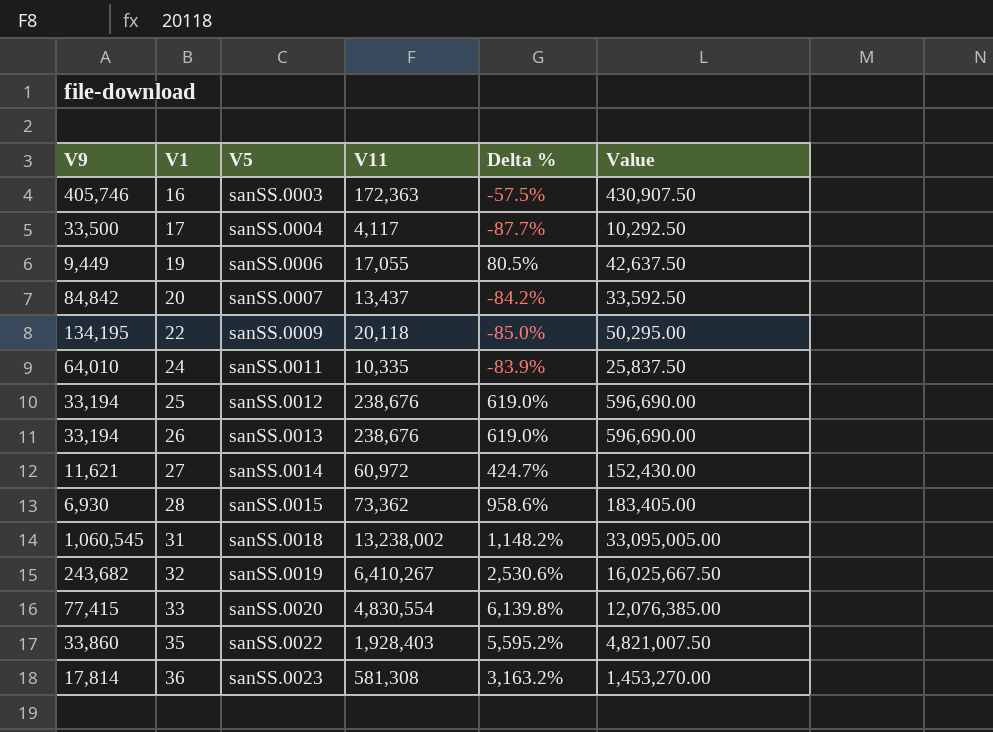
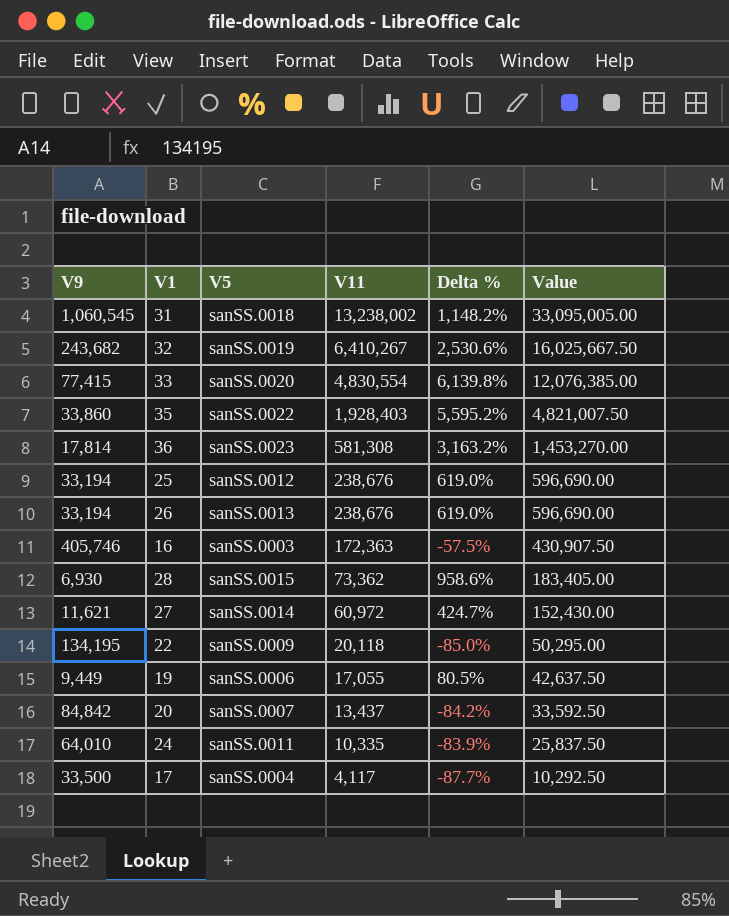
row order: V1 ascending -> V11 descending

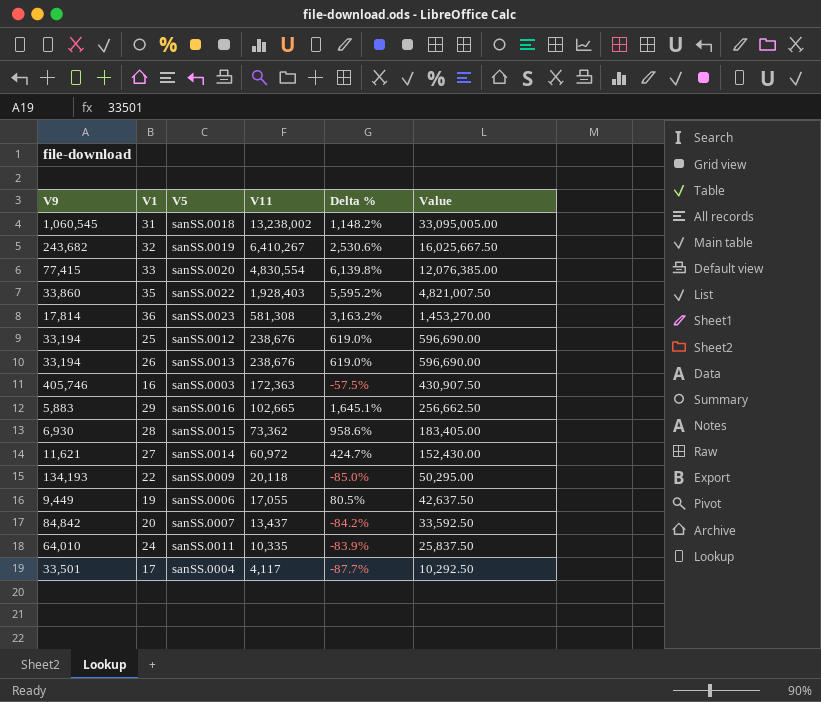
row 29: none -> 5,883 | sanSS.0016 | 102,665 | 1,645.1% | 256,662.50
22 | V9: 134,195 -> 134,193
17 | V9: 33,500 -> 33,501

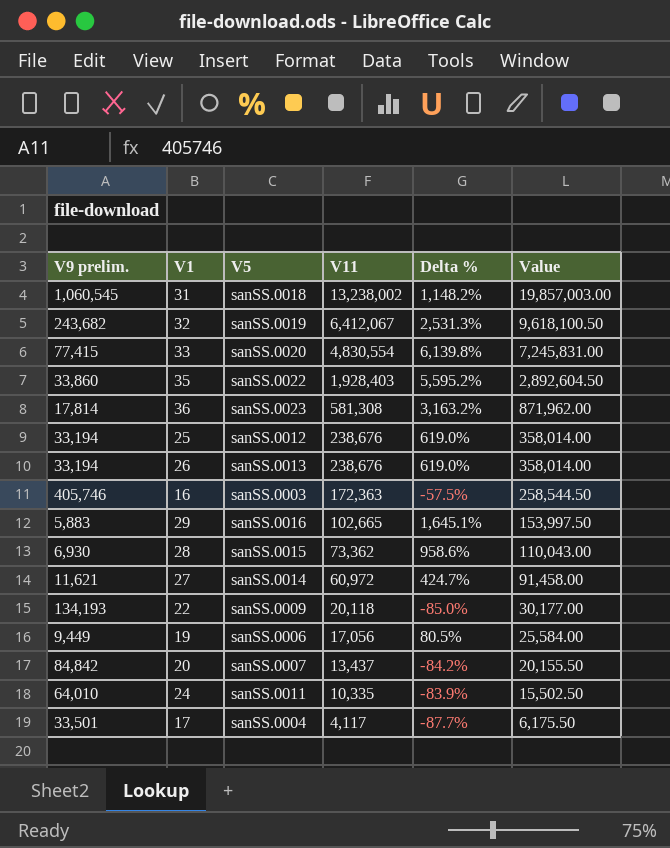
column name: V9 -> V9 prelim.
column Value | formula: [V11] * 2.5 -> [V11] * 1.5
32 | V11: 6,410,267 -> 6,412,067
32 | Delta %: 2,530.6% -> 2,531.3%
19 | V11: 17,055 -> 17,056

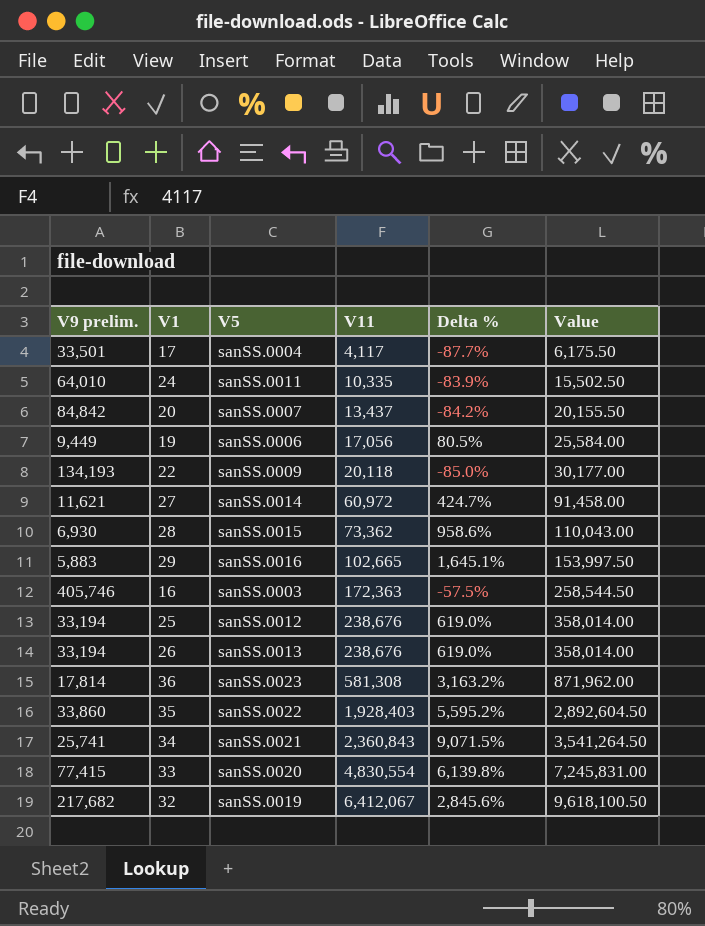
row order: V11 descending -> V11 ascending
row 31: 1,060,545 | sanSS.0018 | 13,238,002 | 1,148.2% | 19,857,003.00 -> none
row 34: none -> 25,741 | sanSS.0021 | 2,360,843 | 9,071.5% | 3,541,264.50
32 | V9 prelim.: 243,682 -> 217,682
32 | Delta %: 2,531.3% -> 2,845.6%

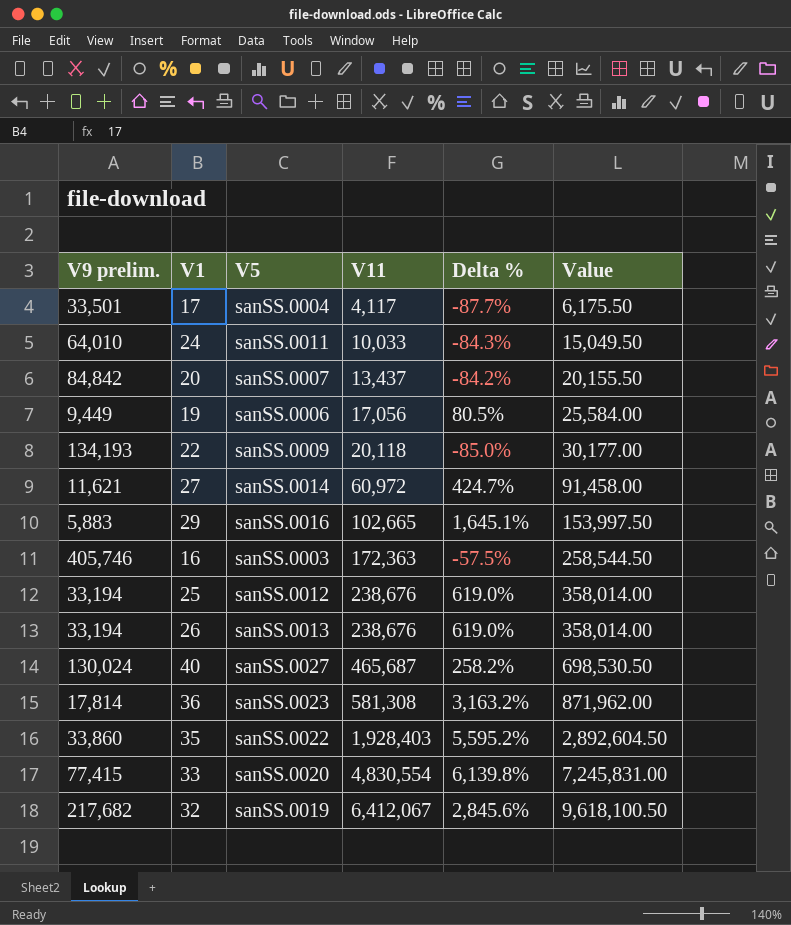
row 28: 6,930 | sanSS.0015 | 73,362 | 958.6% | 110,043.00 -> none
row 34: 25,741 | sanSS.0021 | 2,360,843 | 9,071.5% | 3,541,264.50 -> none
24 | V11: 10,335 -> 10,033
24 | Delta %: -83.9% -> -84.3%
24 | Value: 15,502.50 -> 15,049.50
row 40: none -> 130,024 | sanSS.0027 | 465,687 | 258.2% | 698,530.50

